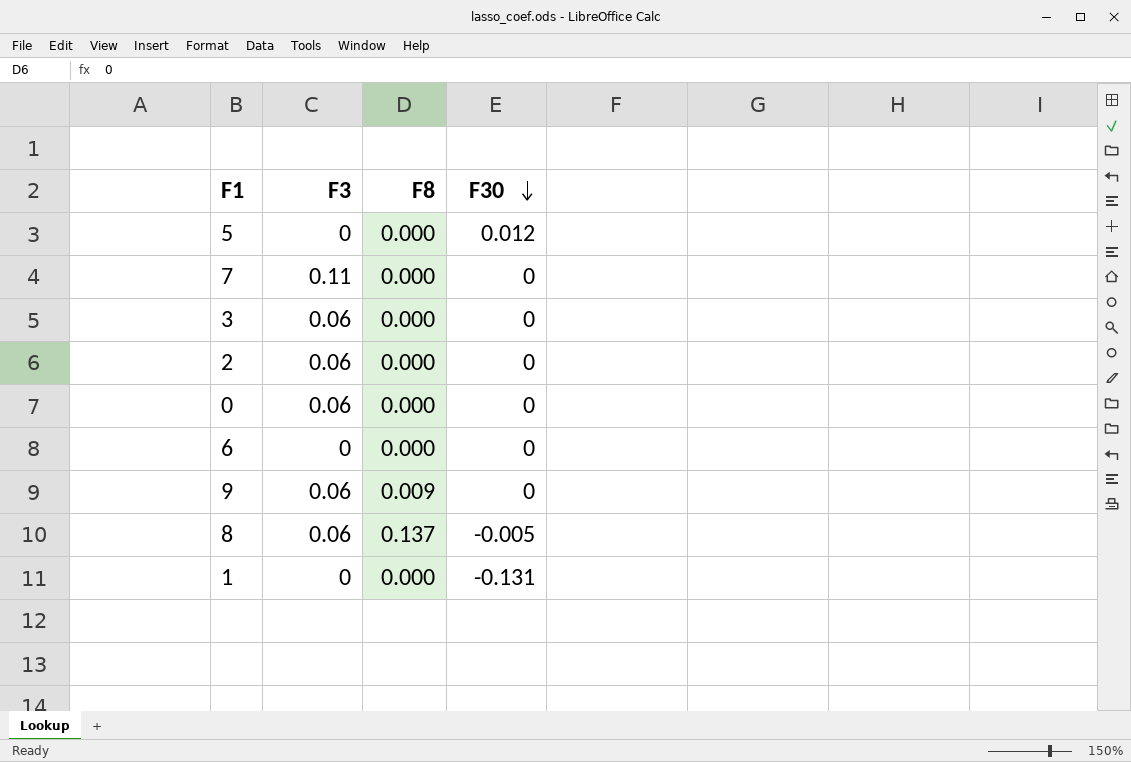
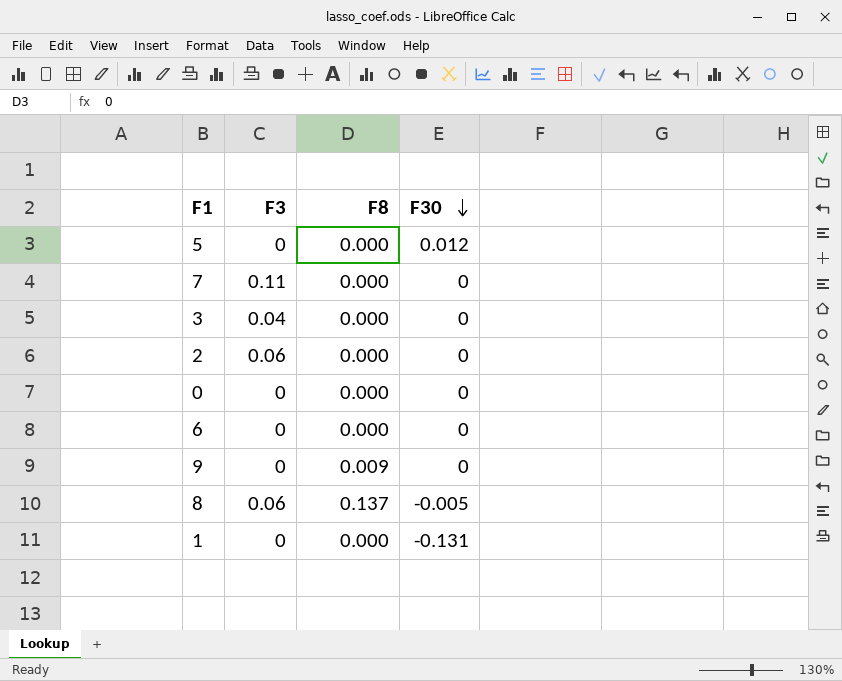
3 | F3: 0.06 -> 0.04
0 | F3: 0.06 -> 0
9 | F3: 0.06 -> 0

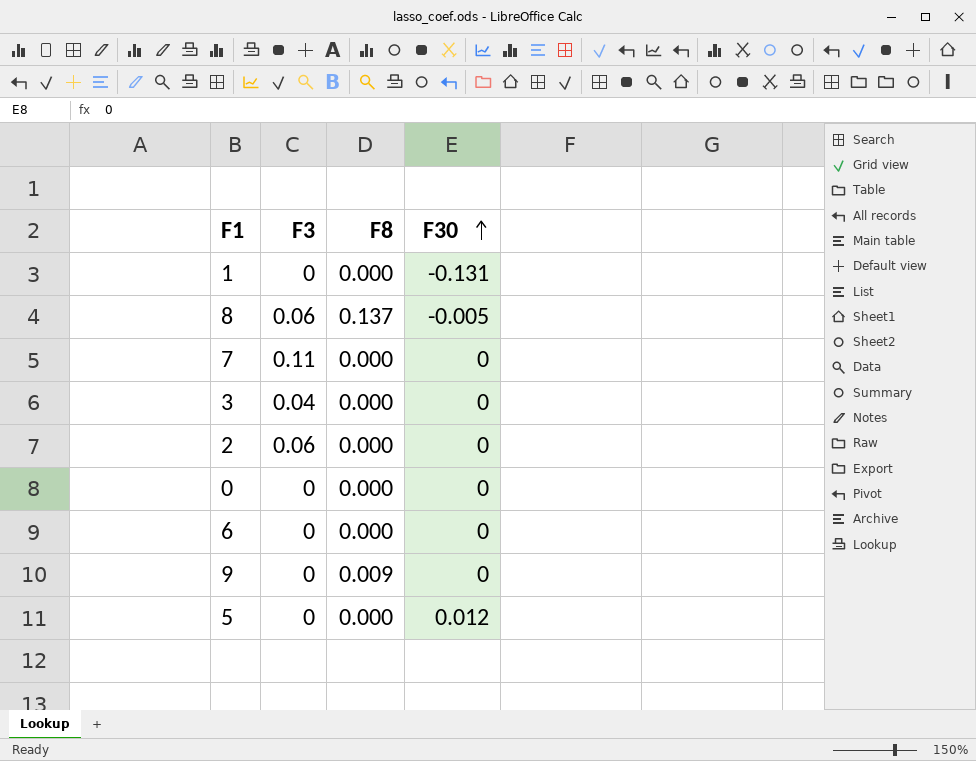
row order: F30 descending -> F30 ascending

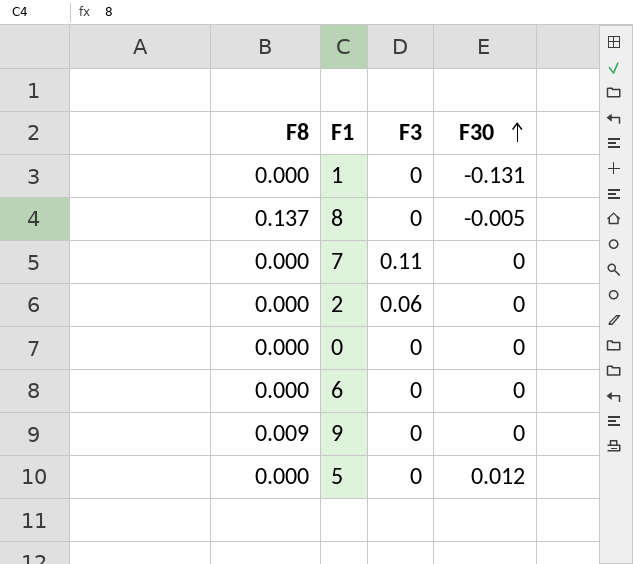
column F8 | position: 3 -> 1
row 3: 0.04 | 0.000 | 0 -> none
8 | F3: 0.06 -> 0

